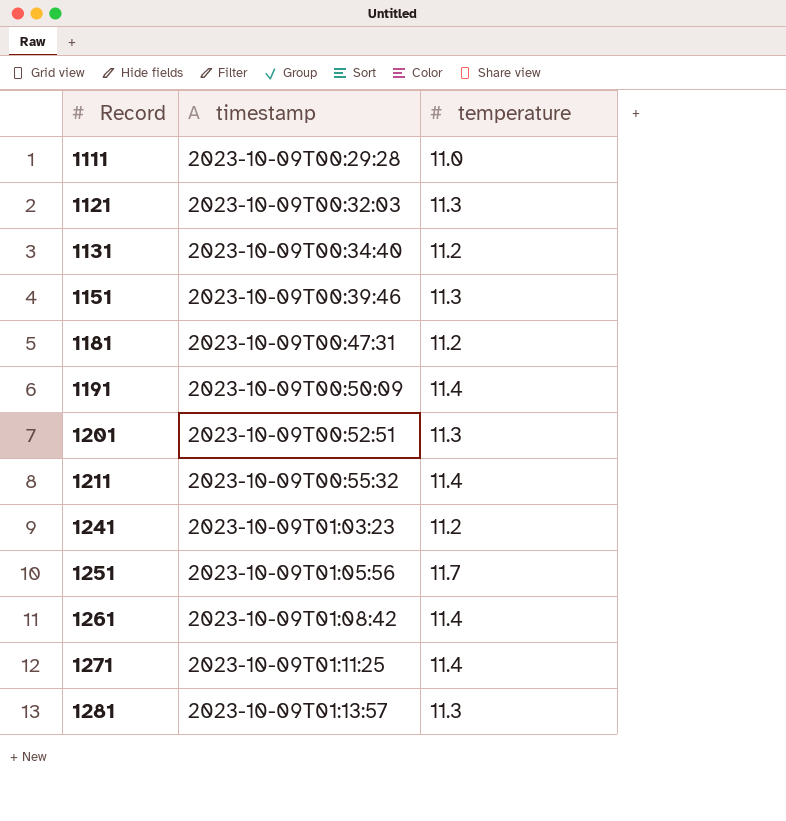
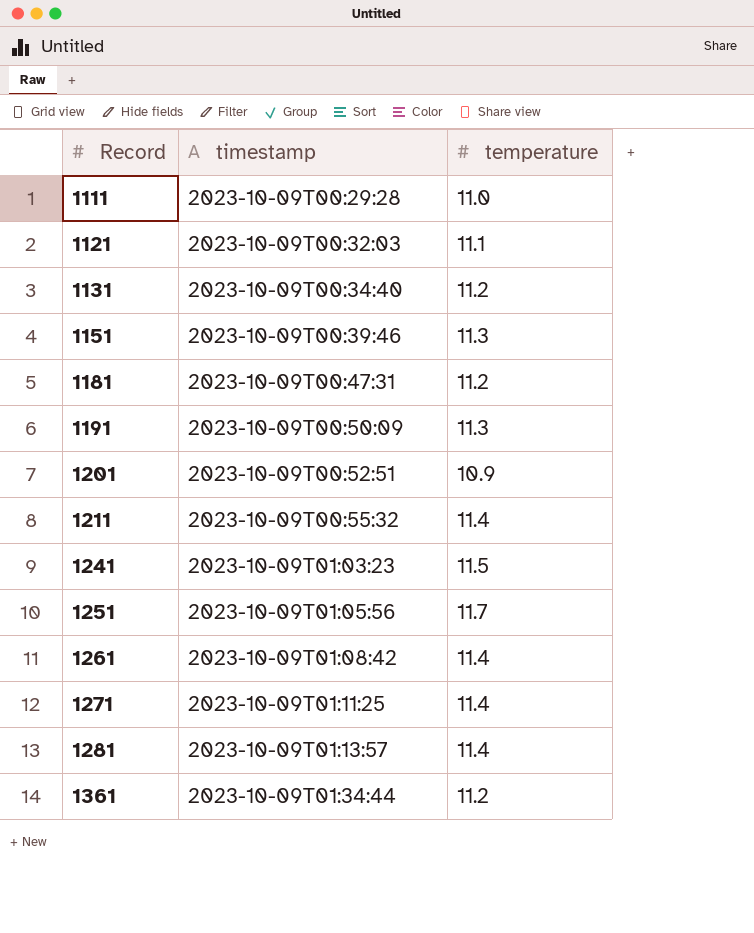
1121 | temperature: 11.3 -> 11.1
1191 | temperature: 11.4 -> 11.3
1201 | temperature: 11.3 -> 10.9
1241 | temperature: 11.2 -> 11.5
1281 | temperature: 11.3 -> 11.4
row 1361: none -> 2023-10-09T01:34:44 | 11.2

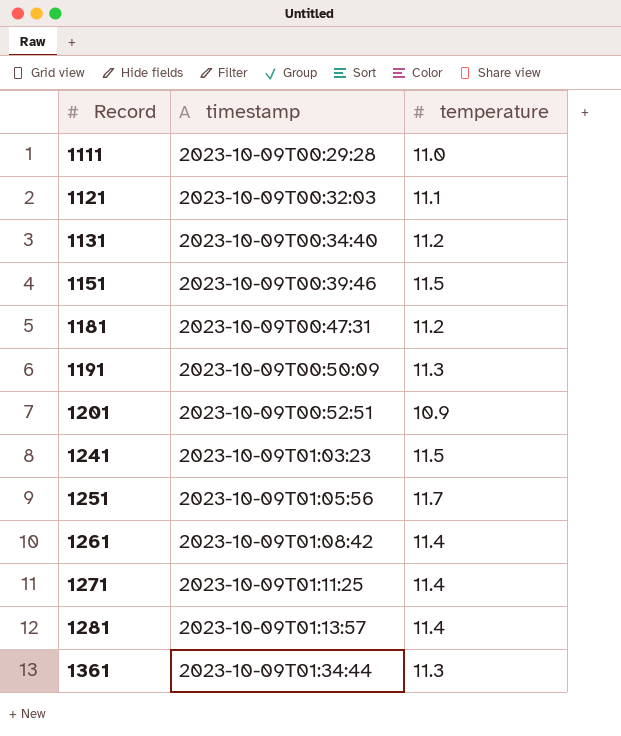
row 1211: 2023-10-09T00:55:32 | 11.4 -> none
1151 | temperature: 11.3 -> 11.5
1361 | temperature: 11.2 -> 11.3

